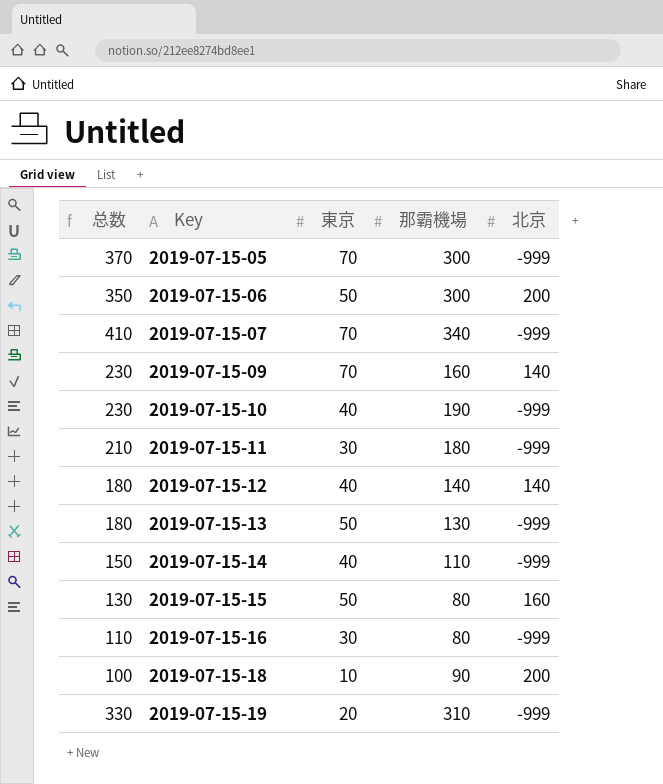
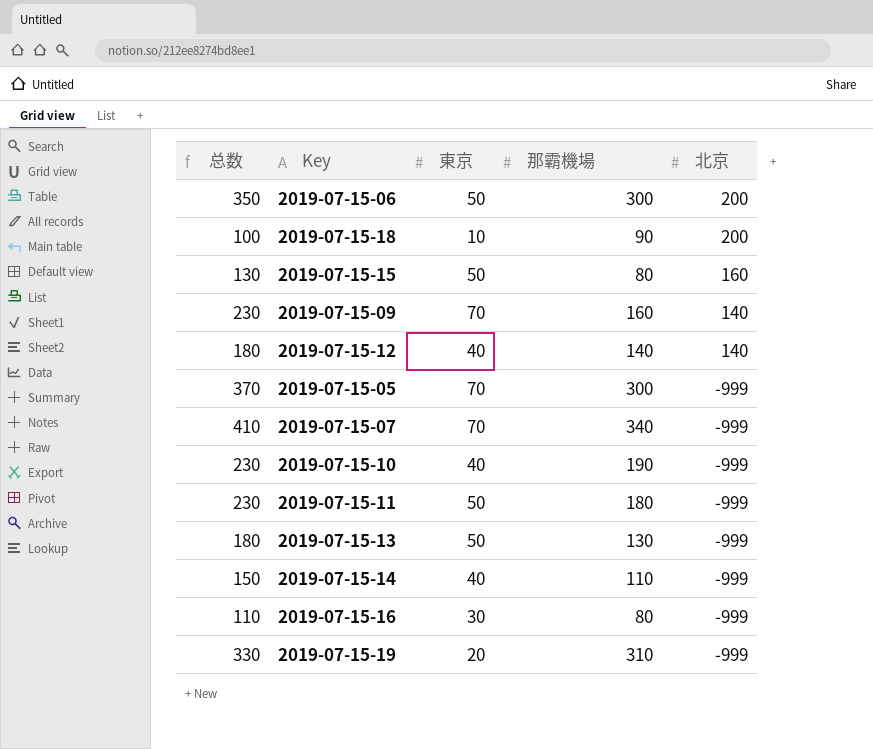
row order: Key ascending -> 北京 descending
2019-07-15-11 | 总数: 210 -> 230
2019-07-15-11 | 東京: 30 -> 50

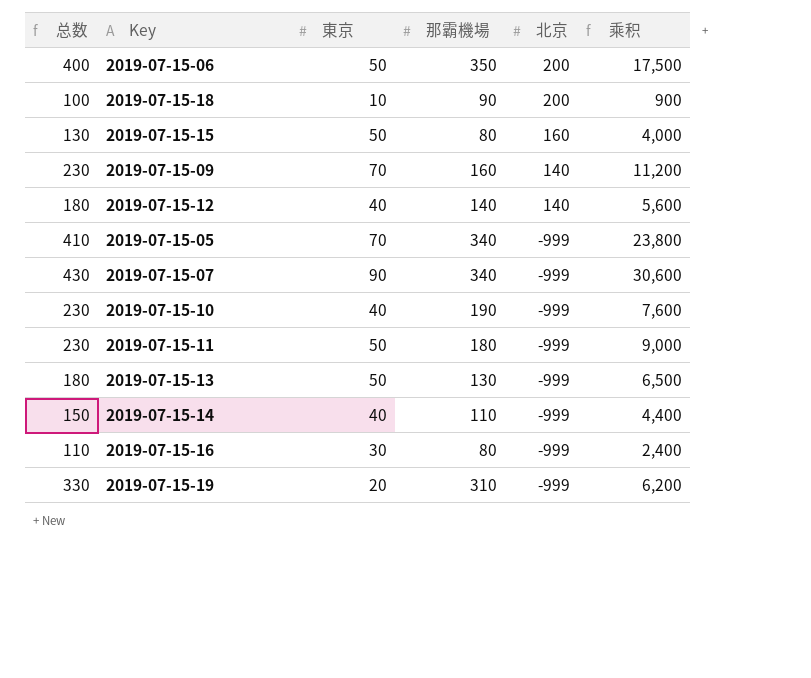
column 乘积 | formula: none -> [東京] * [那霸機場]
2019-07-15-06 | 总数: 350 -> 400
2019-07-15-06 | 那霸機場: 300 -> 350
2019-07-15-05 | 总数: 370 -> 410
2019-07-15-05 | 那霸機場: 300 -> 340
2019-07-15-07 | 总数: 410 -> 430
2019-07-15-07 | 東京: 70 -> 90

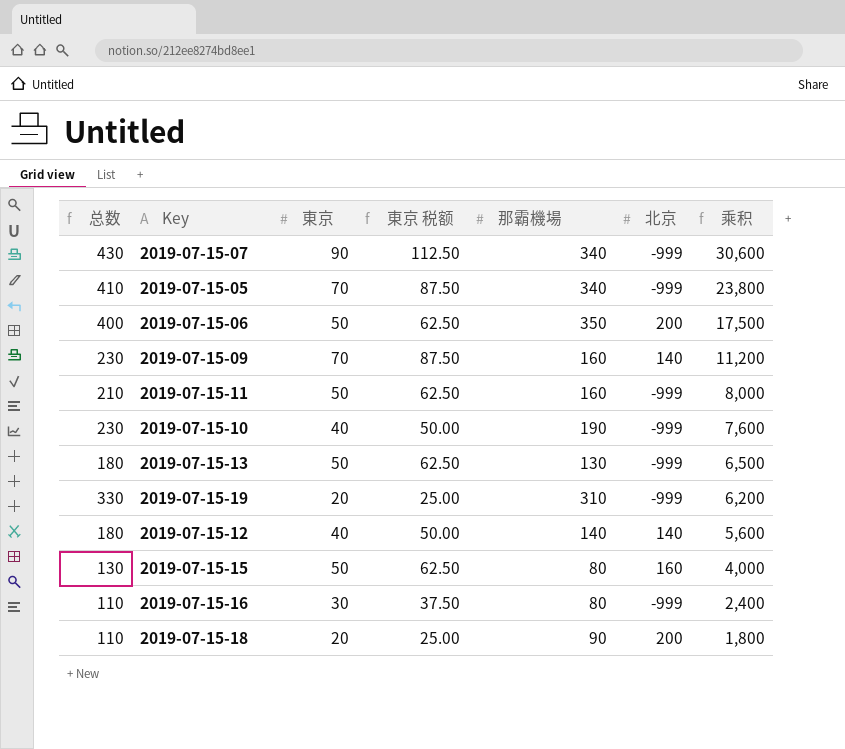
row order: 北京 descending -> 乘积 descending
column 東京 税额 | formula: none -> [東京] * 1.25
row 2019-07-15-14: 150 | 40 | 110 | -999 | 4,400 -> none
2019-07-15-11 | 总数: 230 -> 210
2019-07-15-11 | 那霸機場: 180 -> 160
2019-07-15-11 | 乘积: 9,000 -> 8,000
2019-07-15-18 | 总数: 100 -> 110
2019-07-15-18 | 東京: 10 -> 20
2019-07-15-18 | 乘积: 900 -> 1,800

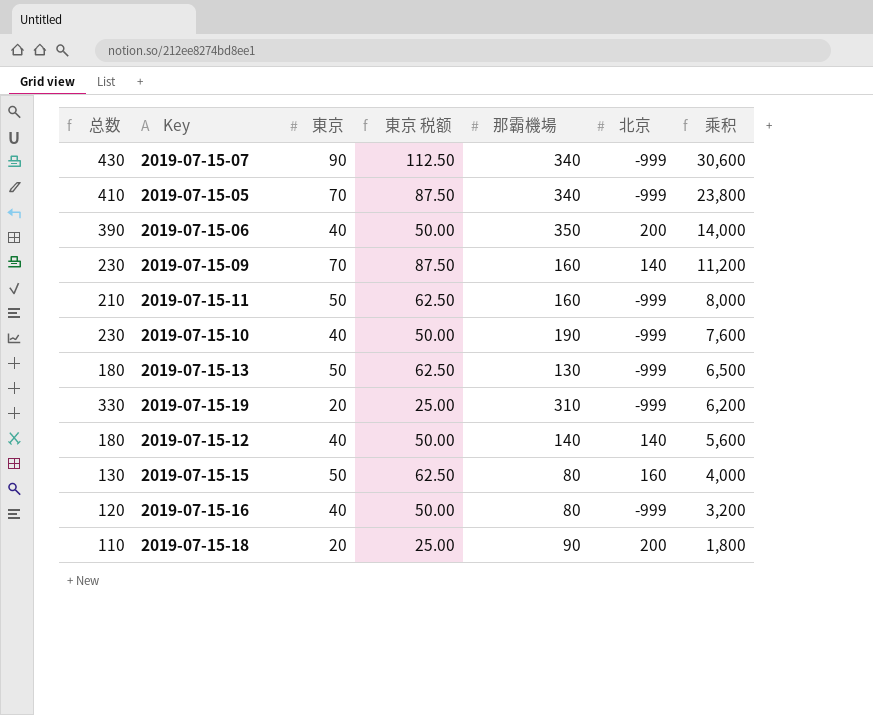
2019-07-15-06 | 总数: 400 -> 390
2019-07-15-06 | 東京: 50 -> 40
2019-07-15-06 | 東京 税额: 62.50 -> 50.00
2019-07-15-06 | 乘积: 17,500 -> 14,000
2019-07-15-16 | 总数: 110 -> 120
2019-07-15-16 | 東京: 30 -> 40
2019-07-15-16 | 東京 税额: 37.50 -> 50.00
2019-07-15-16 | 乘积: 2,400 -> 3,200

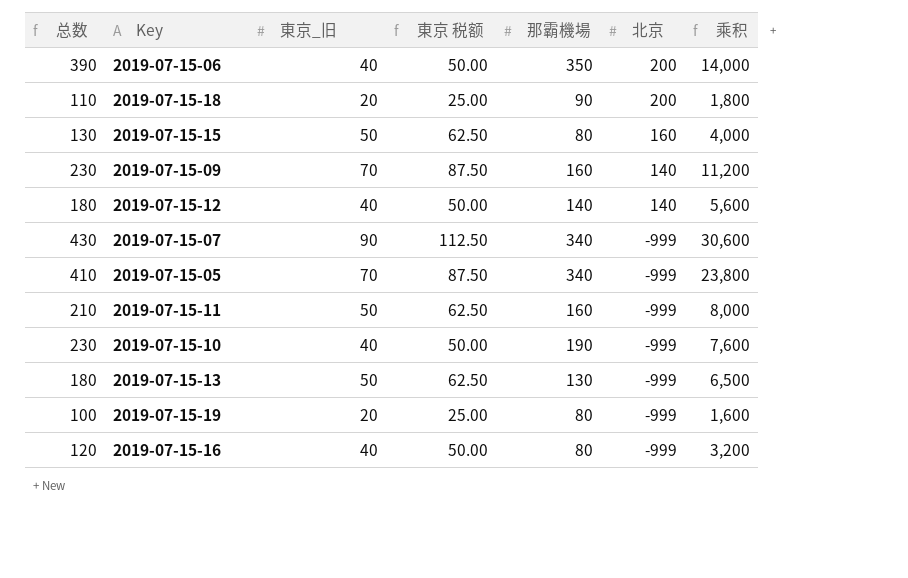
row order: 乘积 descending -> 北京 descending
column name: 東京 -> 東京_旧
2019-07-15-19 | 总数: 330 -> 100
2019-07-15-19 | 那霸機場: 310 -> 80
2019-07-15-19 | 乘积: 6,200 -> 1,600

